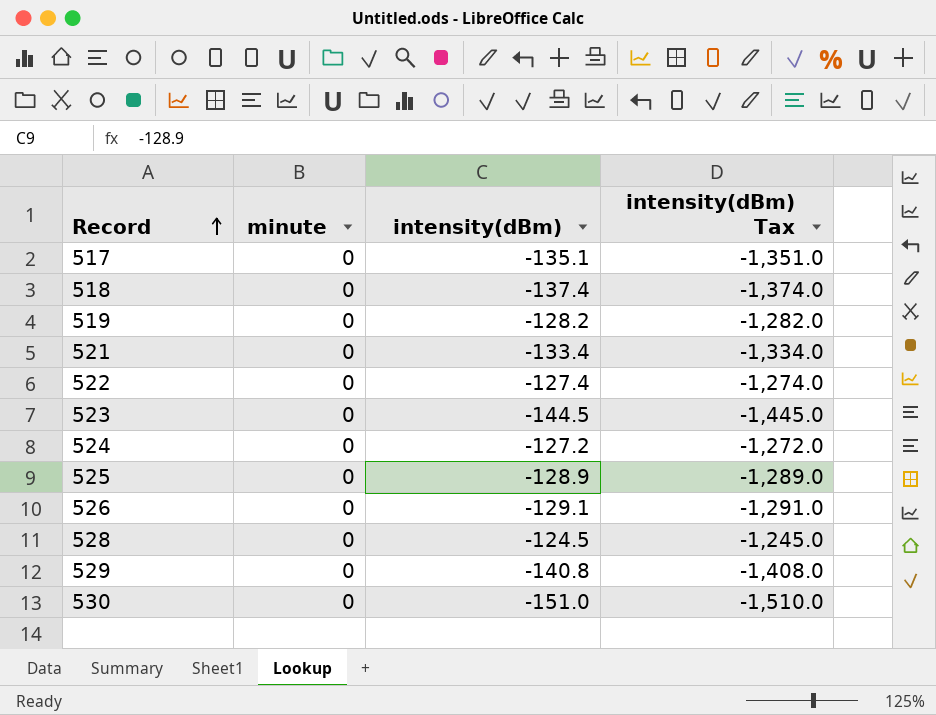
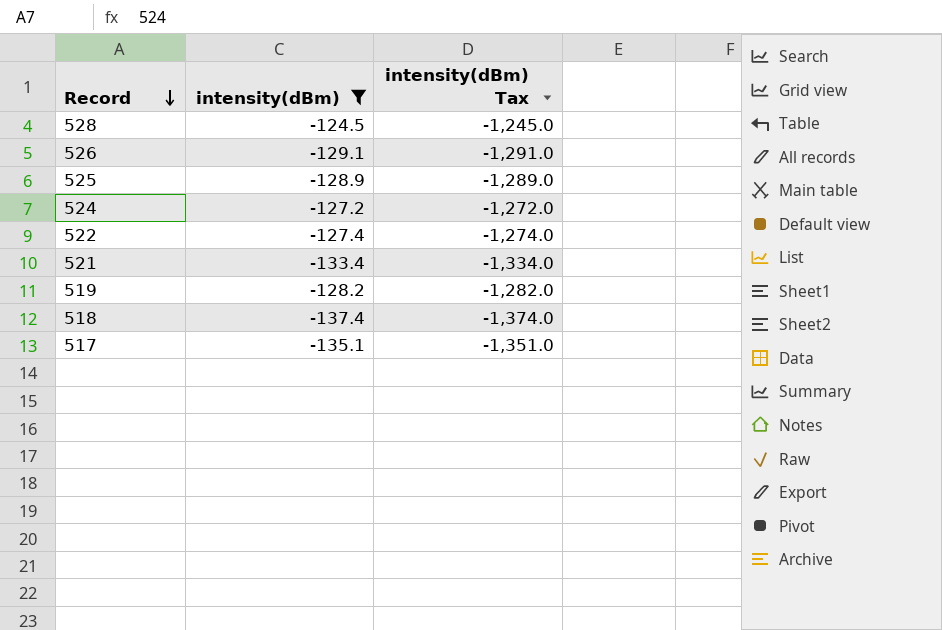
filter: none -> intensity(dBm) >= -137.4
row order: Record ascending -> Record descending
column minute | position: 2 -> none

